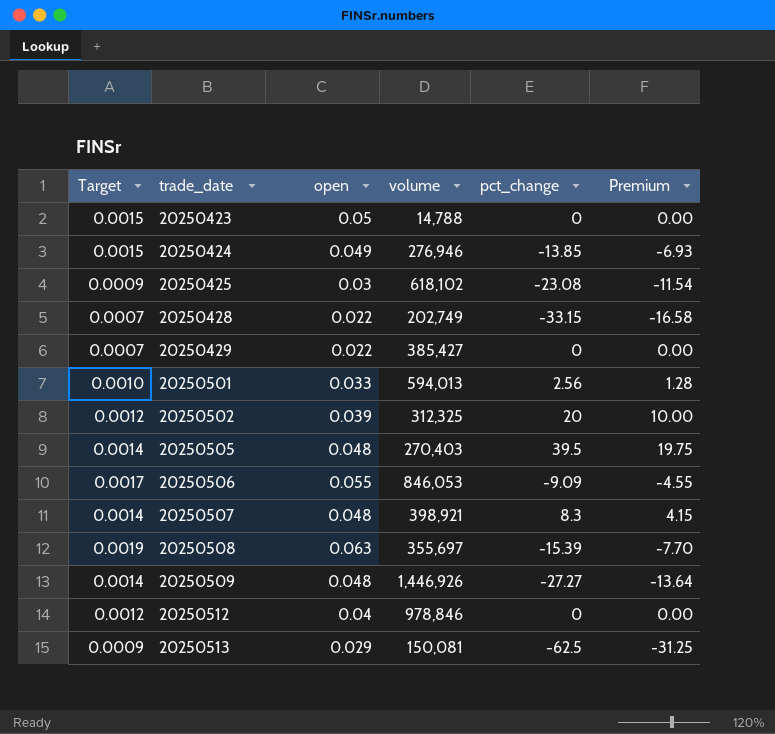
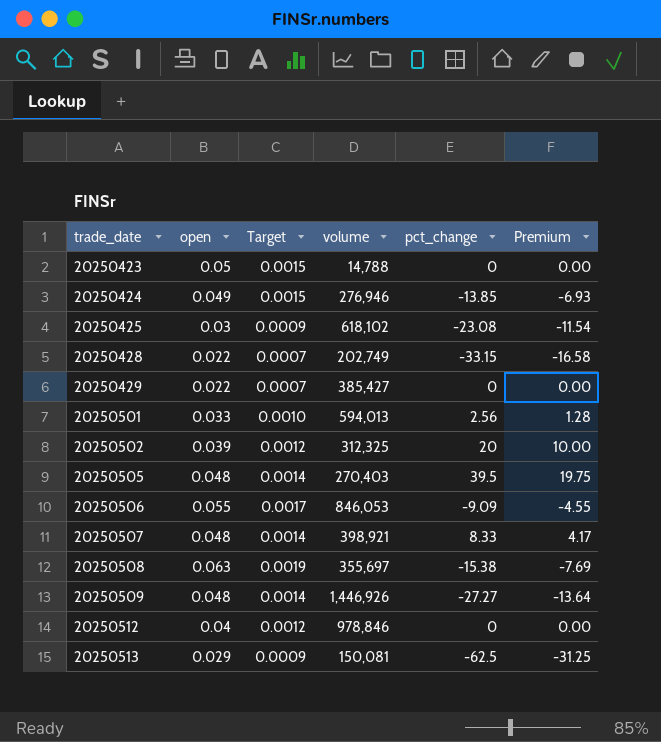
column Target | position: 1 -> 3
20250507 | pct_change: 8.3 -> 8.33
20250507 | Premium: 4.15 -> 4.17
20250508 | pct_change: -15.39 -> -15.38
20250508 | Premium: -7.70 -> -7.69

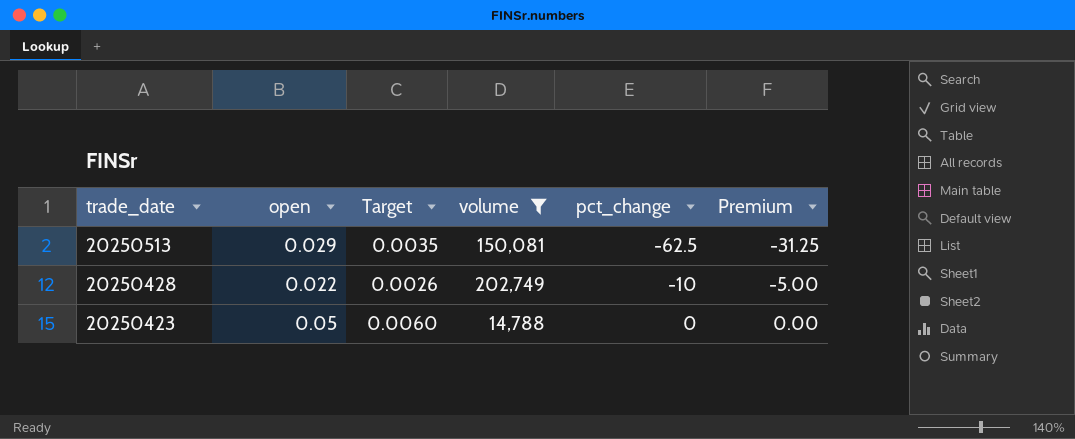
filter: none -> volume <= 202,749
row order: trade_date ascending -> trade_date descending
column Target | formula: [open] * 0.03 -> [open] * 0.12
20250428 | pct_change: -33.15 -> -10
20250428 | Premium: -16.58 -> -5.00

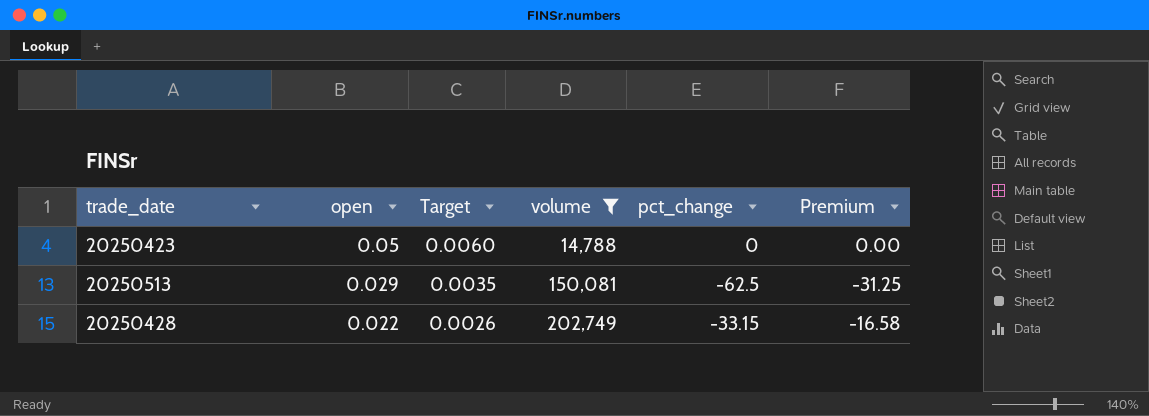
row order: trade_date descending -> open descending
20250428 | pct_change: -10 -> -33.15
20250428 | Premium: -5.00 -> -16.58

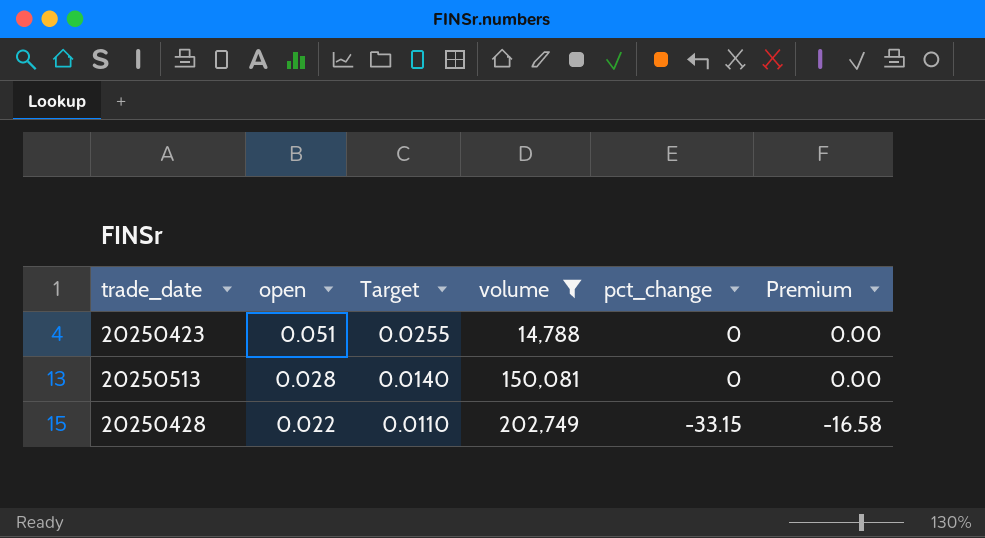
column Target | formula: [open] * 0.12 -> [open] * 0.5
20250423 | open: 0.05 -> 0.051
20250513 | open: 0.029 -> 0.028
20250513 | pct_change: -62.5 -> 0
20250513 | Premium: -31.25 -> 0.00

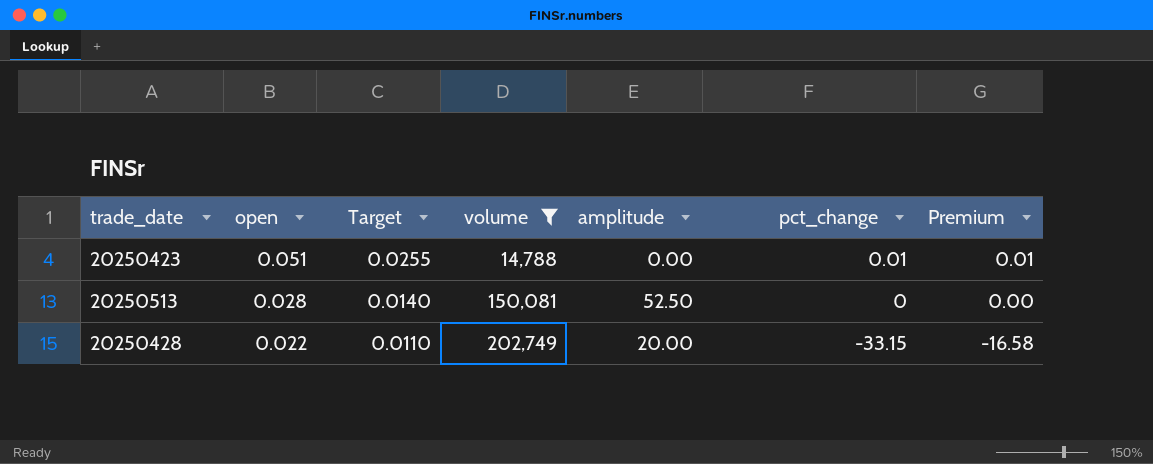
column amplitude | position: none -> 5
20250423 | pct_change: 0 -> 0.01
20250423 | Premium: 0.00 -> 0.01

